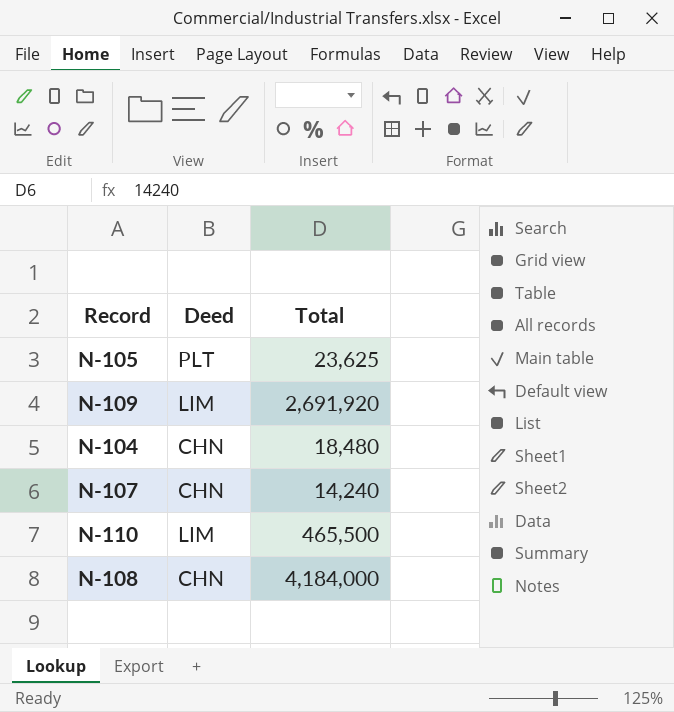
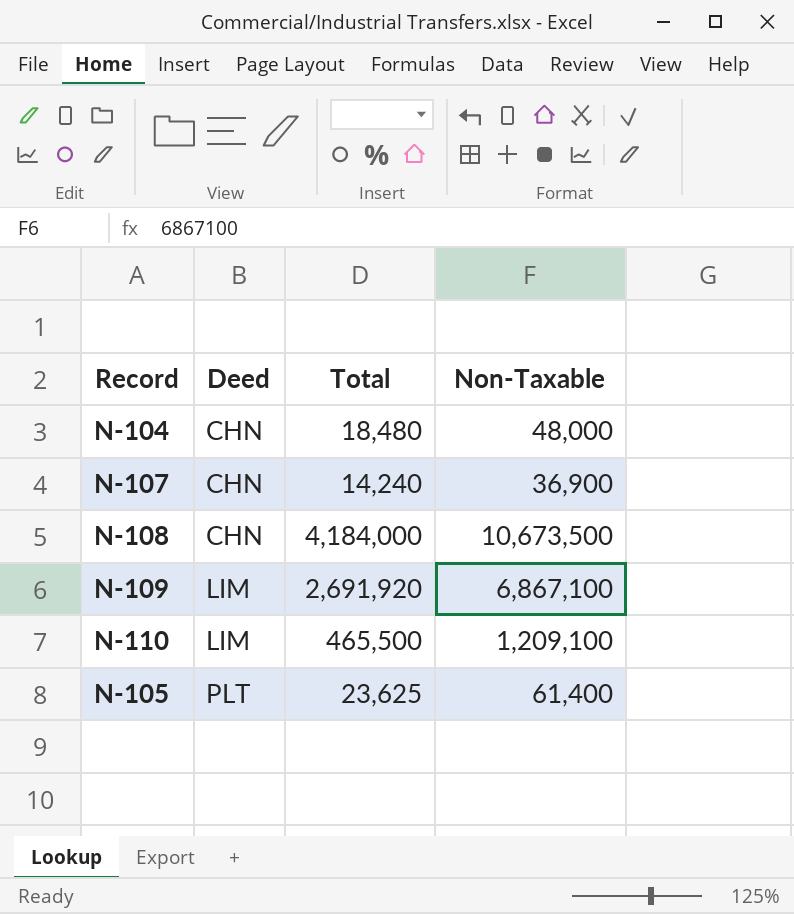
row order: none -> Deed ascending
column Non-Taxable | position: none -> 4

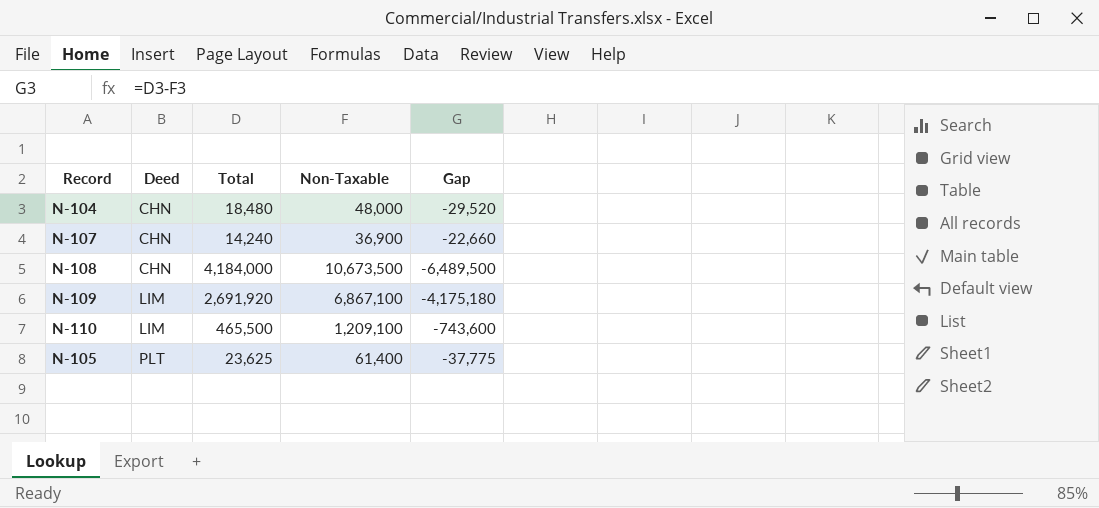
column Gap | formula: none -> [Total] - [Non-Taxable]

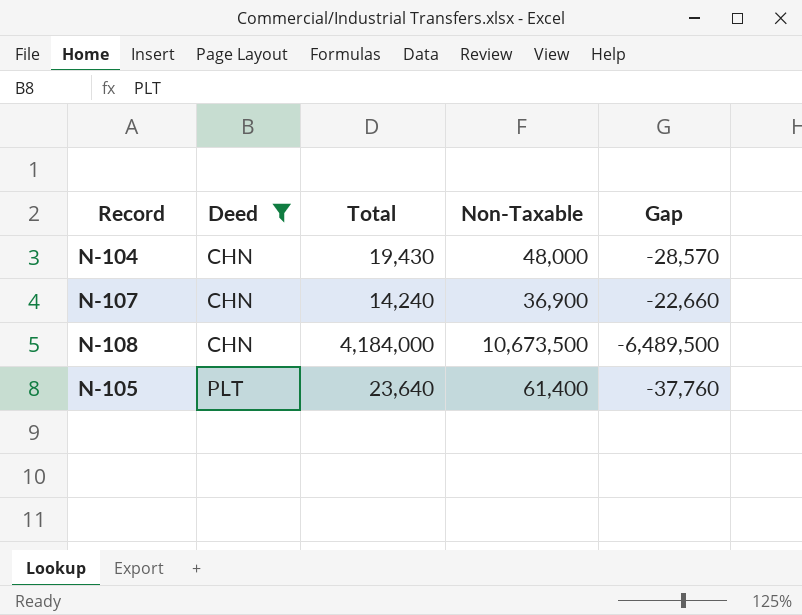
filter: none -> Deed != LIM
N-104 | Total: 18,480 -> 19,430
N-104 | Gap: -29,520 -> -28,570
N-105 | Total: 23,625 -> 23,640
N-105 | Gap: -37,775 -> -37,760

